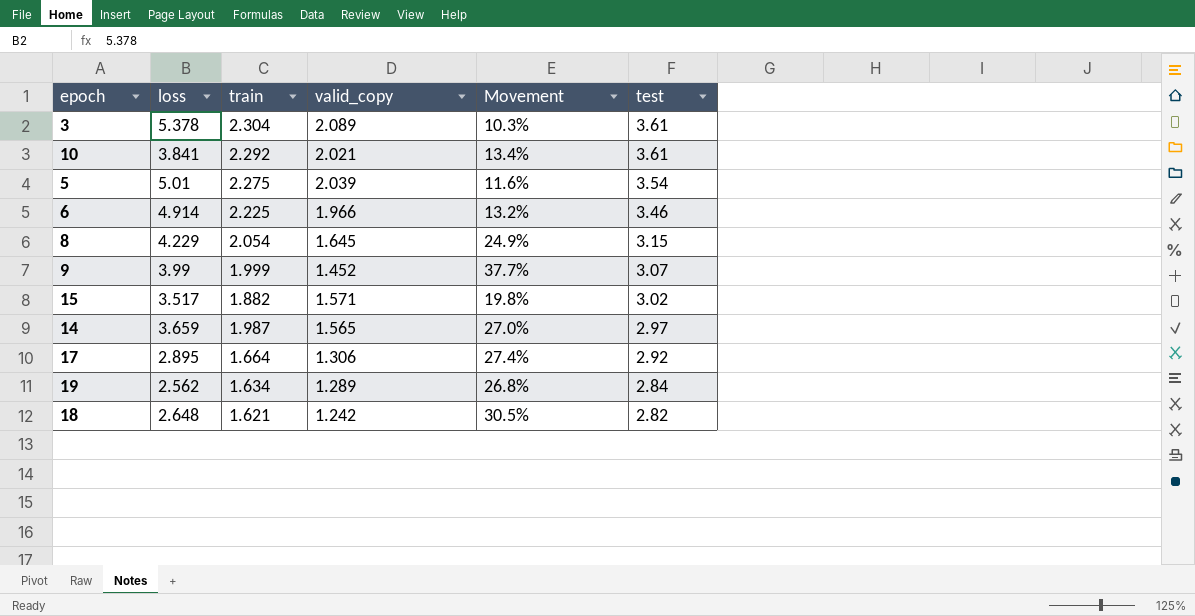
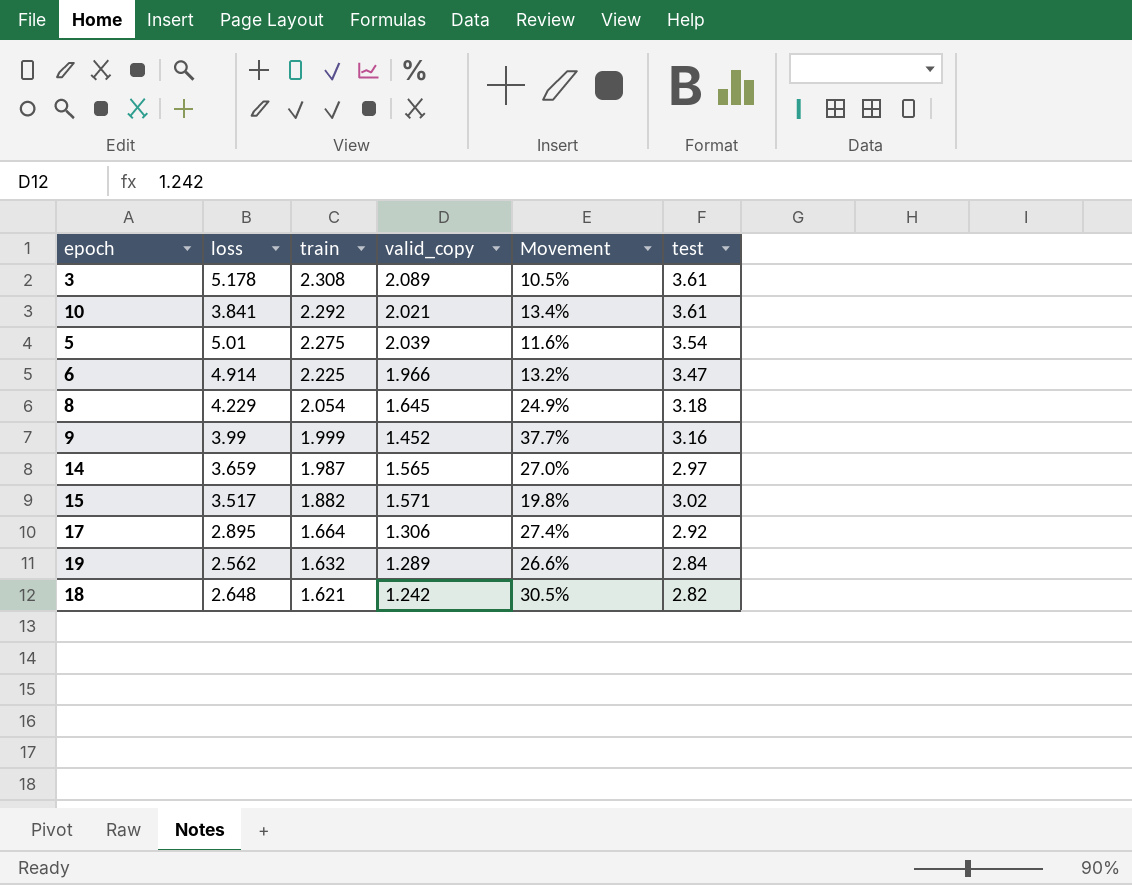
row order: test descending -> train descending
3 | loss: 5.378 -> 5.178
3 | train: 2.304 -> 2.308
3 | Movement: 10.3% -> 10.5%
6 | test: 3.46 -> 3.47
8 | test: 3.15 -> 3.18
9 | test: 3.07 -> 3.16
19 | train: 1.634 -> 1.632
19 | Movement: 26.8% -> 26.6%

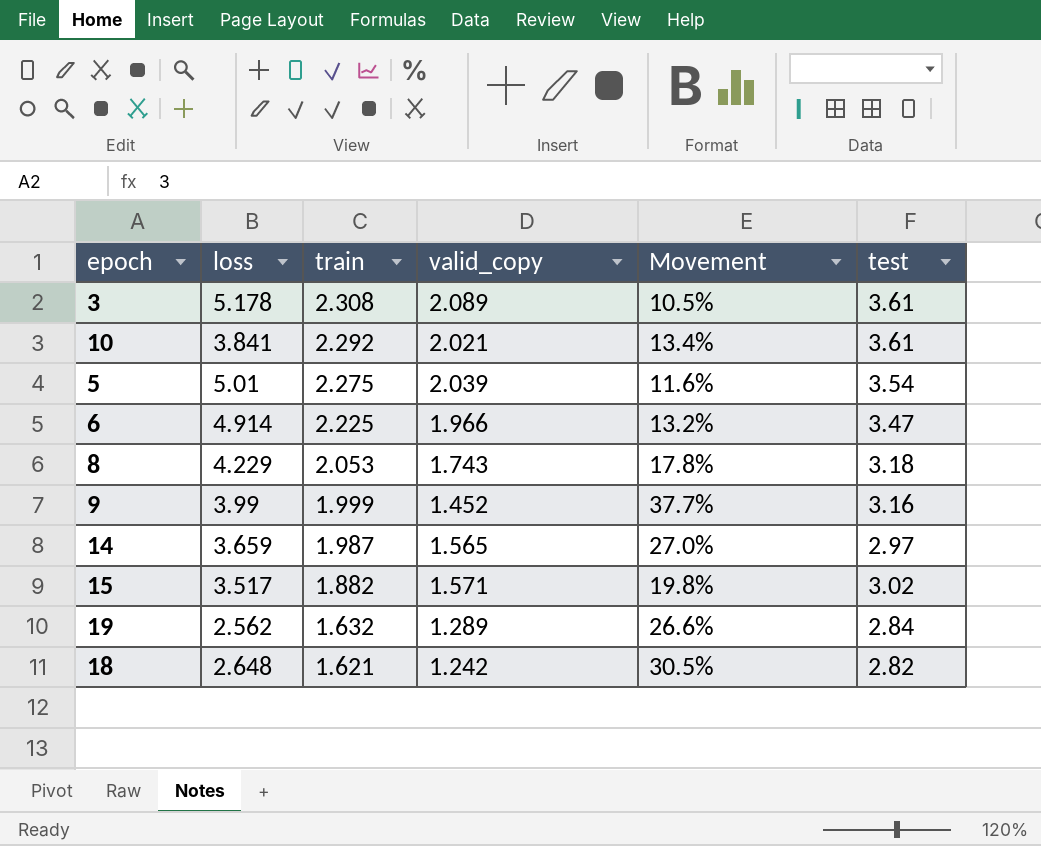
row 17: 2.895 | 1.664 | 1.306 | 27.4% | 2.92 -> none
8 | train: 2.054 -> 2.053
8 | valid_copy: 1.645 -> 1.743
8 | Movement: 24.9% -> 17.8%

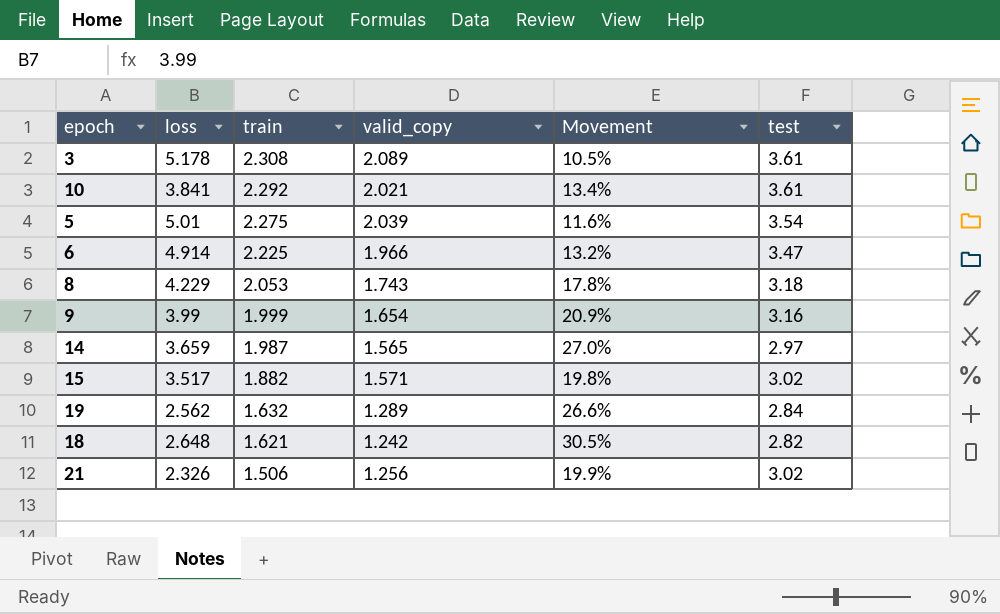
9 | valid_copy: 1.452 -> 1.654
9 | Movement: 37.7% -> 20.9%
row 21: none -> 2.326 | 1.506 | 1.256 | 19.9% | 3.02

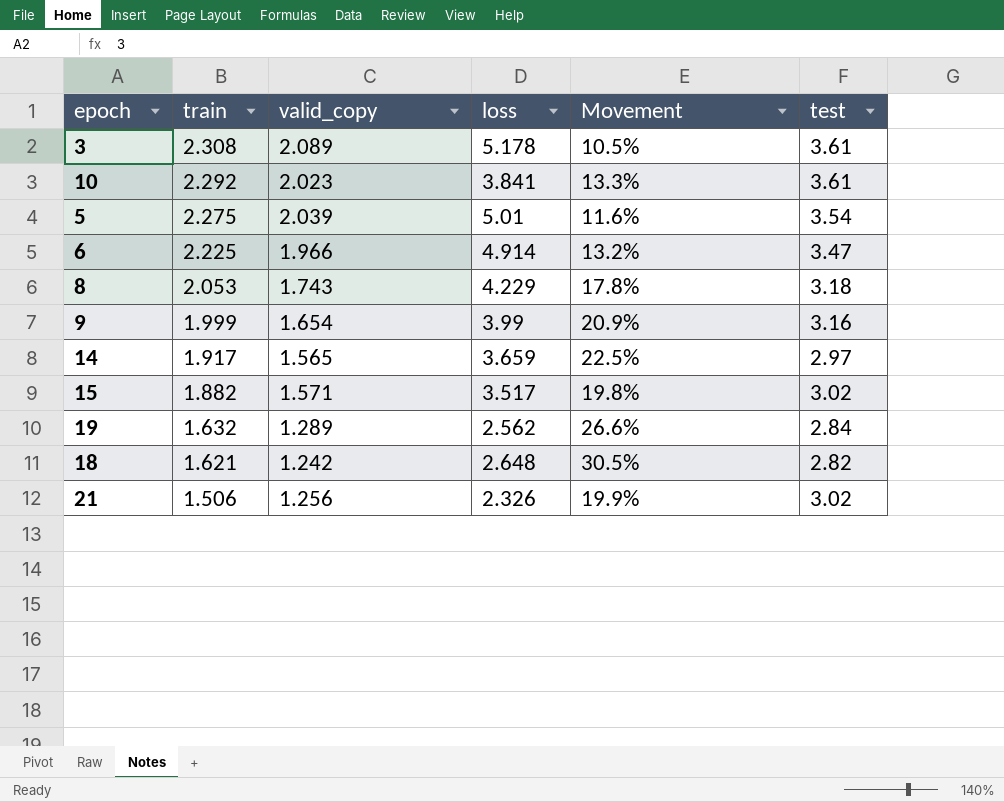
column loss | position: 2 -> 4
10 | valid_copy: 2.021 -> 2.023
10 | Movement: 13.4% -> 13.3%
14 | train: 1.987 -> 1.917
14 | Movement: 27.0% -> 22.5%

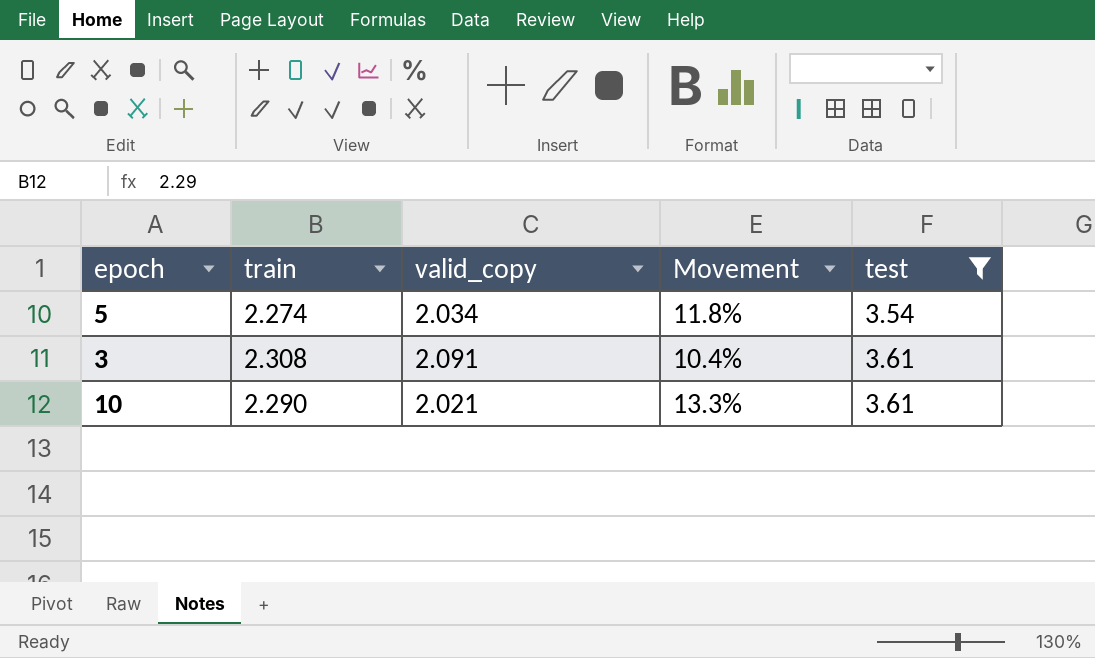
filter: none -> test >= 3.54
row order: train descending -> test ascending
column loss | position: 4 -> none
5 | train: 2.275 -> 2.274
5 | valid_copy: 2.039 -> 2.034
5 | Movement: 11.6% -> 11.8%
3 | valid_copy: 2.089 -> 2.091
3 | Movement: 10.5% -> 10.4%
10 | train: 2.292 -> 2.290
10 | valid_copy: 2.023 -> 2.021

